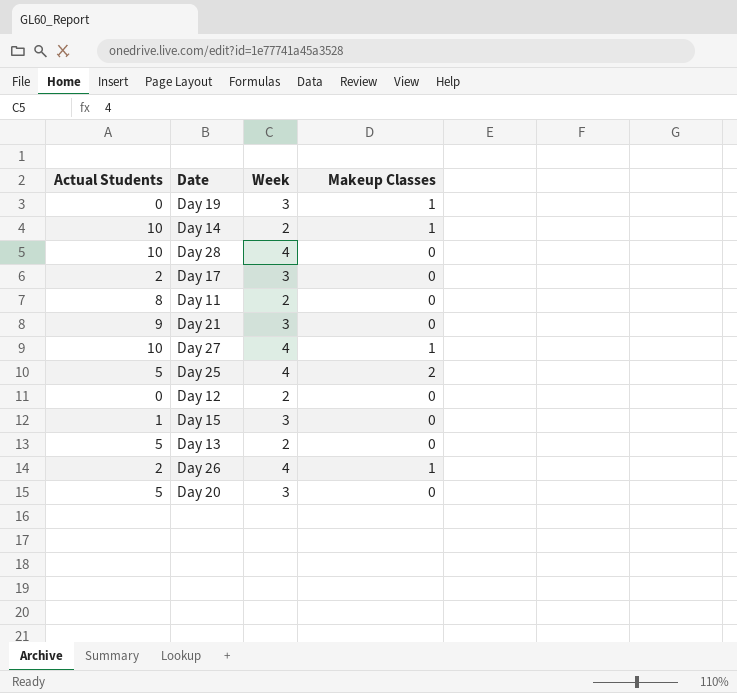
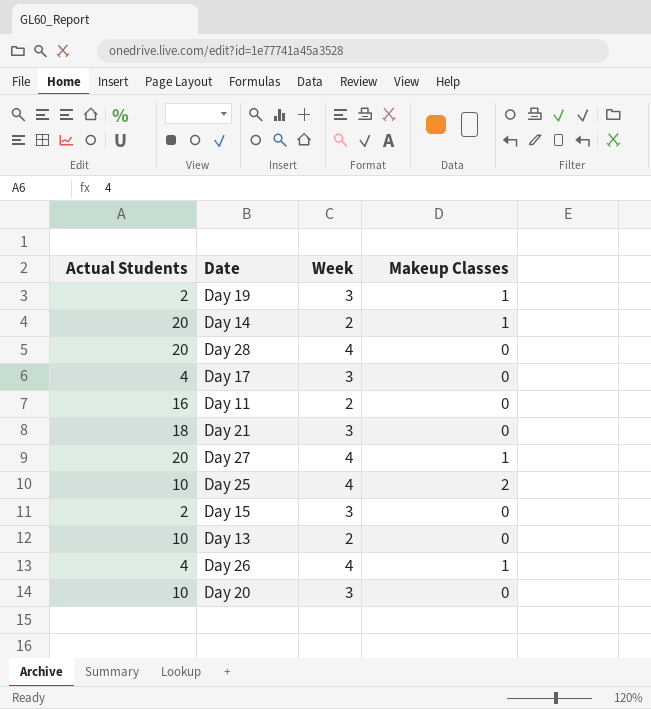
row Day 12: 0 | 2 | 0 -> none
Day 19 | Actual Students: 0 -> 2
Day 14 | Actual Students: 10 -> 20
Day 28 | Actual Students: 10 -> 20
Day 17 | Actual Students: 2 -> 4
Day 11 | Actual Students: 8 -> 16
Day 21 | Actual Students: 9 -> 18
Day 27 | Actual Students: 10 -> 20
Day 25 | Actual Students: 5 -> 10
Day 15 | Actual Students: 1 -> 2
Day 13 | Actual Students: 5 -> 10
Day 26 | Actual Students: 2 -> 4
Day 20 | Actual Students: 5 -> 10

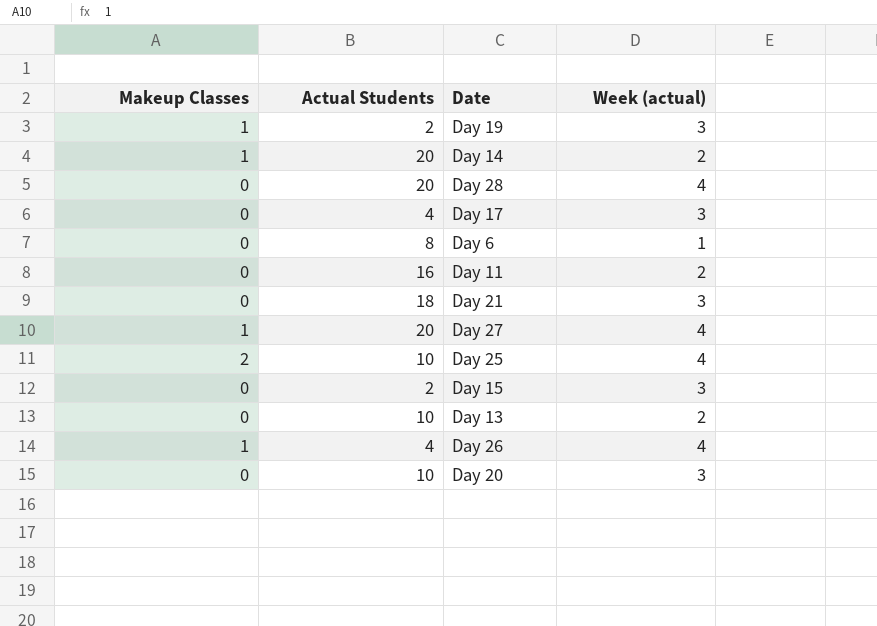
column Makeup Classes | position: 4 -> 1
column name: Week -> Week (actual)
row Day 6: none -> 0 | 8 | 1

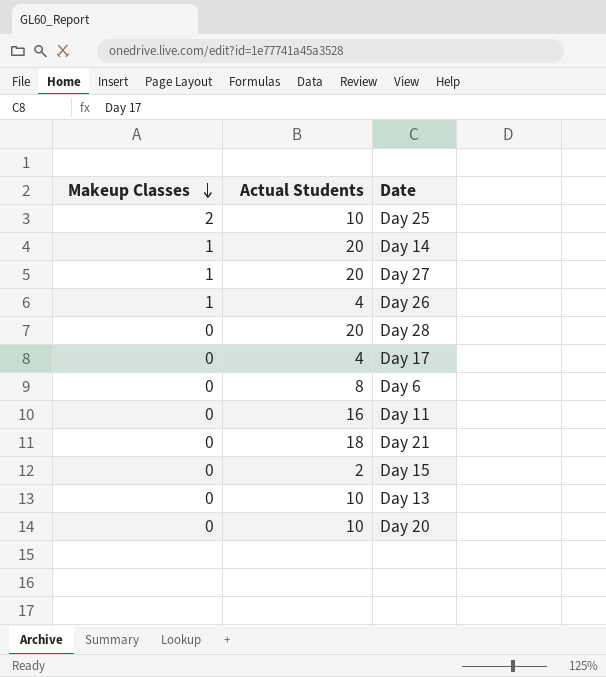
row order: none -> Makeup Classes descending
column Week (actual) | position: 4 -> none
row Day 19: 1 | 2 | 3 -> none

